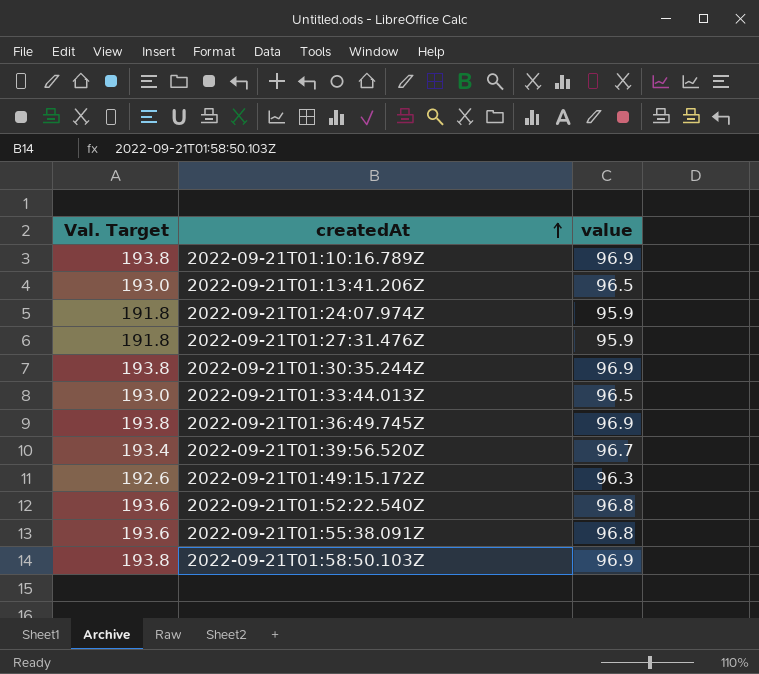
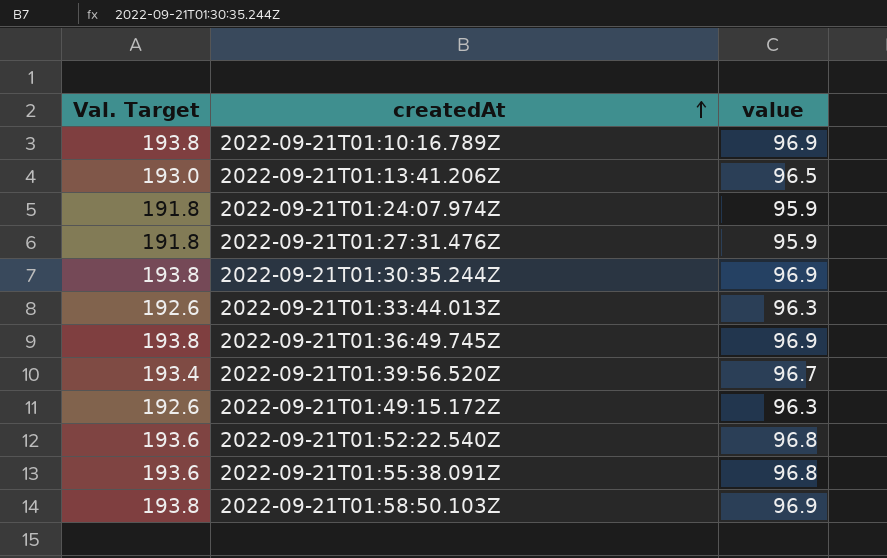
2022-09-21T01:33:44.013Z | Val. Target: 193.0 -> 192.6
2022-09-21T01:33:44.013Z | value: 96.5 -> 96.3

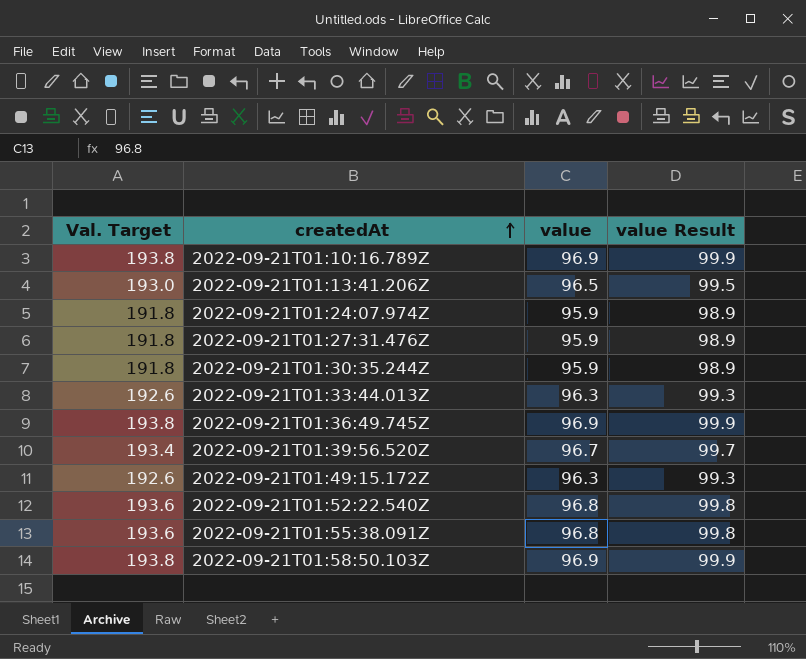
column value Result | formula: none -> [value] + 3
2022-09-21T01:30:35.244Z | Val. Target: 193.8 -> 191.8
2022-09-21T01:30:35.244Z | value: 96.9 -> 95.9

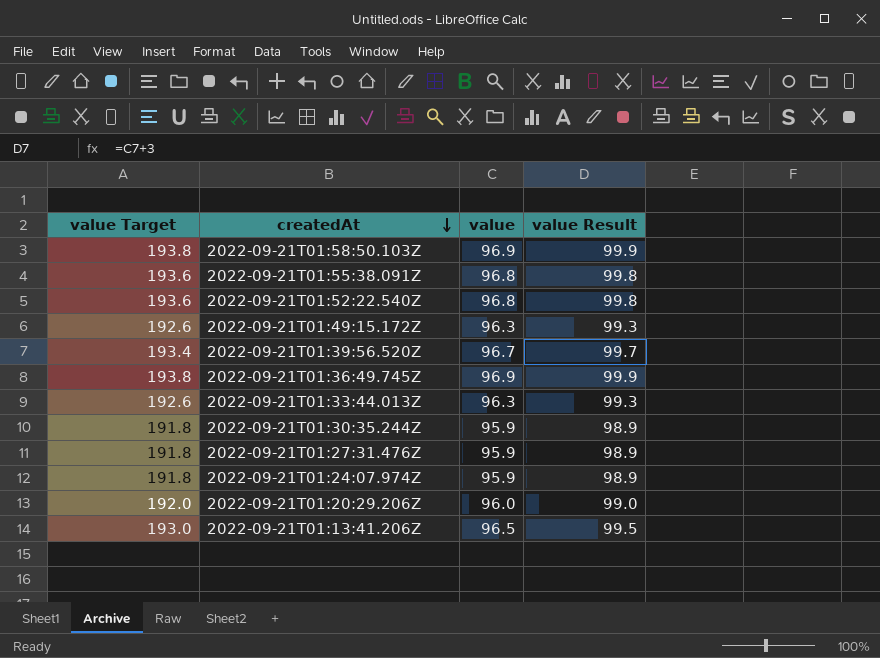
row order: createdAt ascending -> createdAt descending
column name: Val. Target -> value Target
row 2022-09-21T01:10:16.789Z: 193.8 | 96.9 | 99.9 -> none
row 2022-09-21T01:20:29.206Z: none -> 192.0 | 96.0 | 99.0

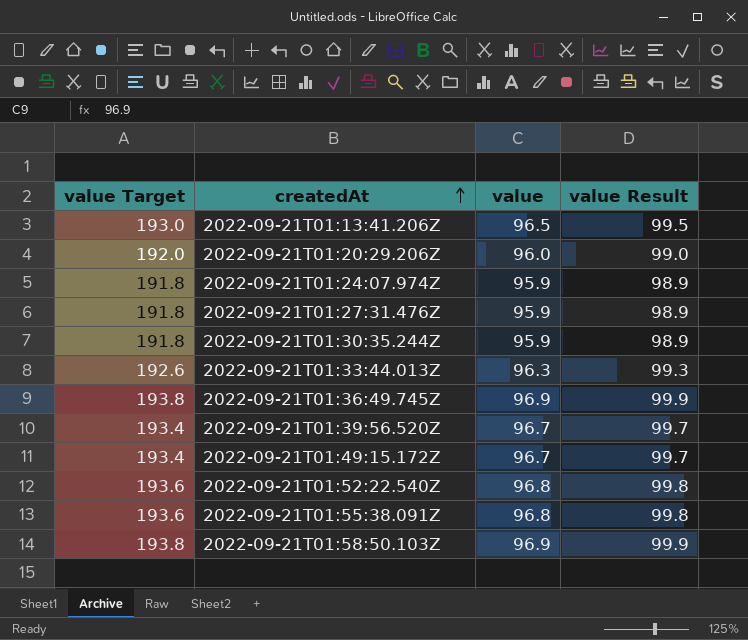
row order: createdAt descending -> createdAt ascending
2022-09-21T01:49:15.172Z | value Target: 192.6 -> 193.4
2022-09-21T01:49:15.172Z | value: 96.3 -> 96.7
2022-09-21T01:49:15.172Z | value Result: 99.3 -> 99.7

